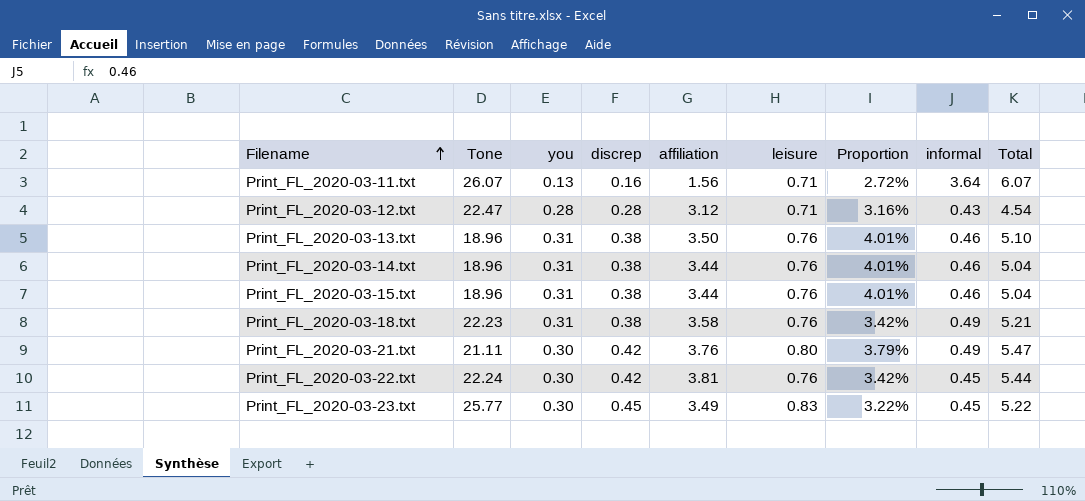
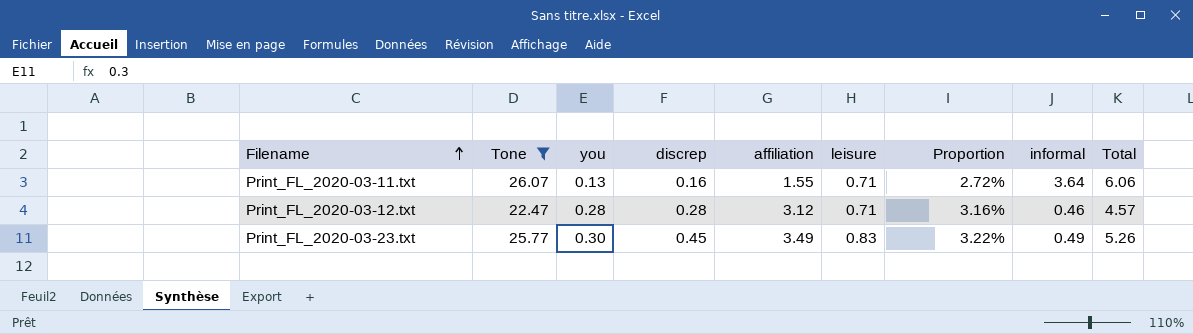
filter: none -> Tone >= 22.47
Print_FL_2020-03-11.txt | affiliation: 1.56 -> 1.55
Print_FL_2020-03-11.txt | Total: 6.07 -> 6.06
Print_FL_2020-03-12.txt | informal: 0.43 -> 0.46
Print_FL_2020-03-12.txt | Total: 4.54 -> 4.57
Print_FL_2020-03-23.txt | informal: 0.45 -> 0.49
Print_FL_2020-03-23.txt | Total: 5.22 -> 5.26

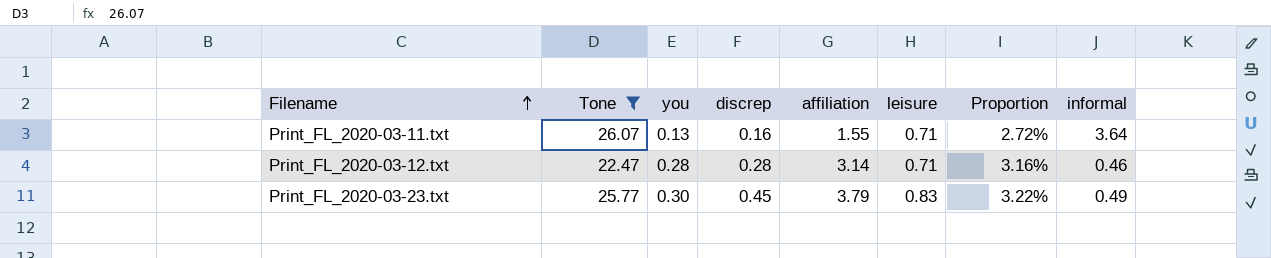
column Total | formula: [discrep] + [affiliation] + [leisure] + [informal] -> none
Print_FL_2020-03-12.txt | affiliation: 3.12 -> 3.14
Print_FL_2020-03-23.txt | affiliation: 3.49 -> 3.79

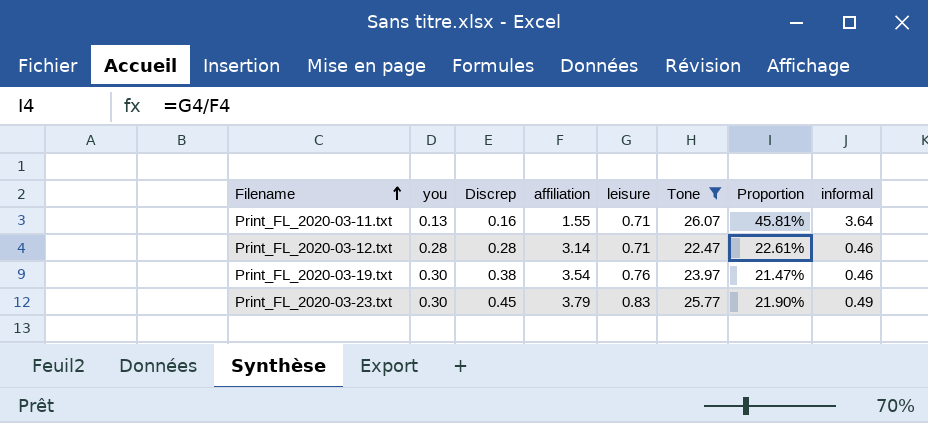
column name: discrep -> Discrep
column Tone | position: 2 -> 6
column Proportion | formula: [leisure] / [Tone] -> [leisure] / [affiliation]
row Print_FL_2020-03-19.txt: none -> 0.30 | 0.38 | 3.54 | 0.76 | 23.97 | 21.47% | 0.46

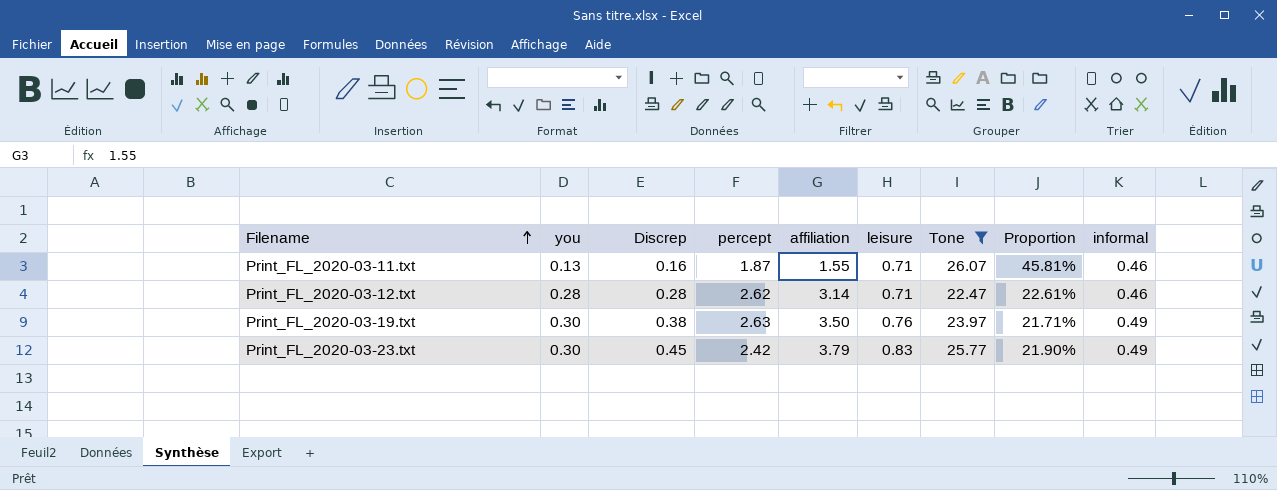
column percept | position: none -> 4
Print_FL_2020-03-11.txt | informal: 3.64 -> 0.46
Print_FL_2020-03-19.txt | affiliation: 3.54 -> 3.50
Print_FL_2020-03-19.txt | Proportion: 21.47% -> 21.71%
Print_FL_2020-03-19.txt | informal: 0.46 -> 0.49

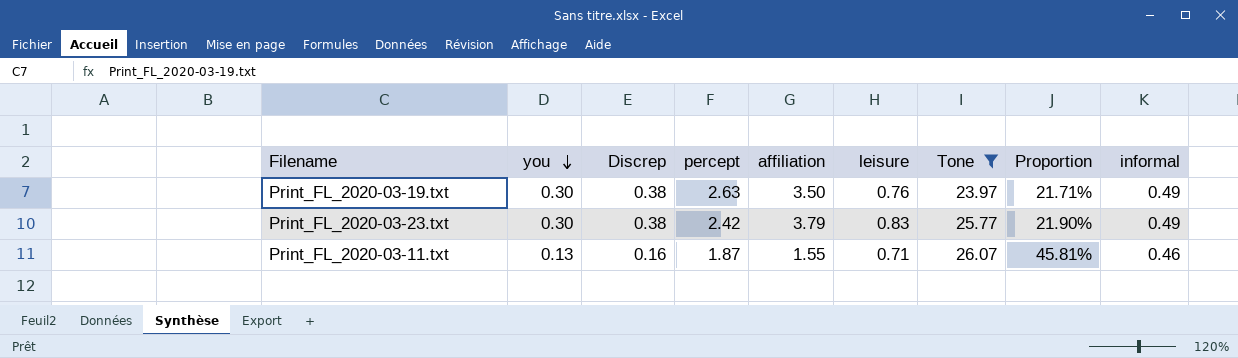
row order: Filename ascending -> you descending
row Print_FL_2020-03-12.txt: 0.28 | 0.28 | 2.62 | 3.14 | 0.71 | 22.47 | 22.61% | 0.46 -> none
Print_FL_2020-03-23.txt | Discrep: 0.45 -> 0.38

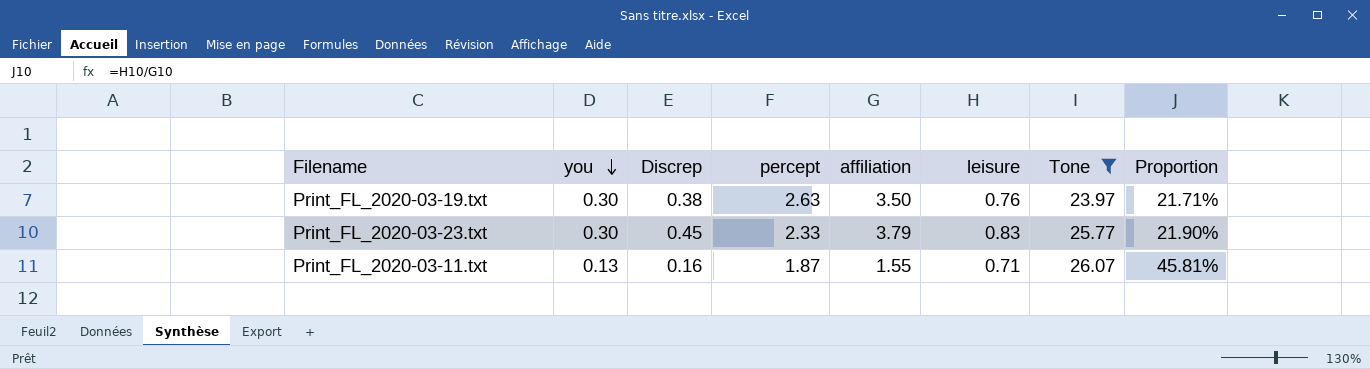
column informal | position: 9 -> none
Print_FL_2020-03-23.txt | Discrep: 0.38 -> 0.45
Print_FL_2020-03-23.txt | percept: 2.42 -> 2.33

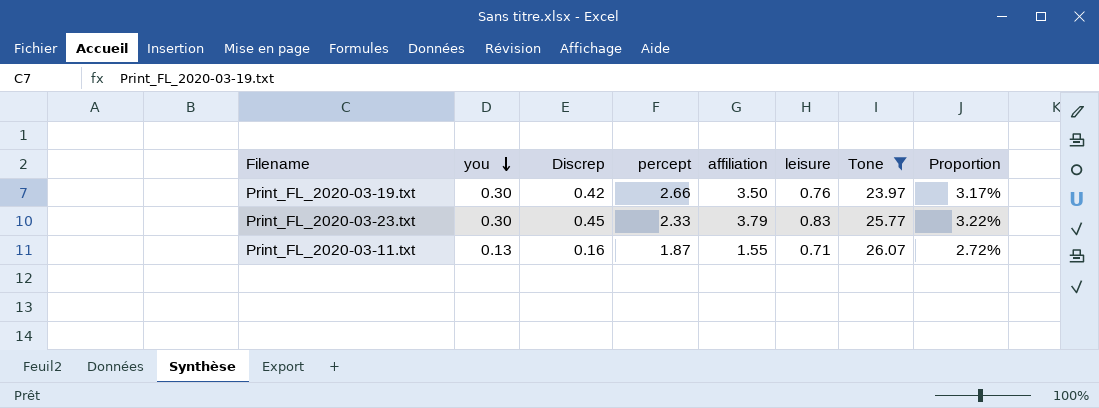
column Proportion | formula: [leisure] / [affiliation] -> [leisure] / [Tone]
Print_FL_2020-03-19.txt | Discrep: 0.38 -> 0.42
Print_FL_2020-03-19.txt | percept: 2.63 -> 2.66

